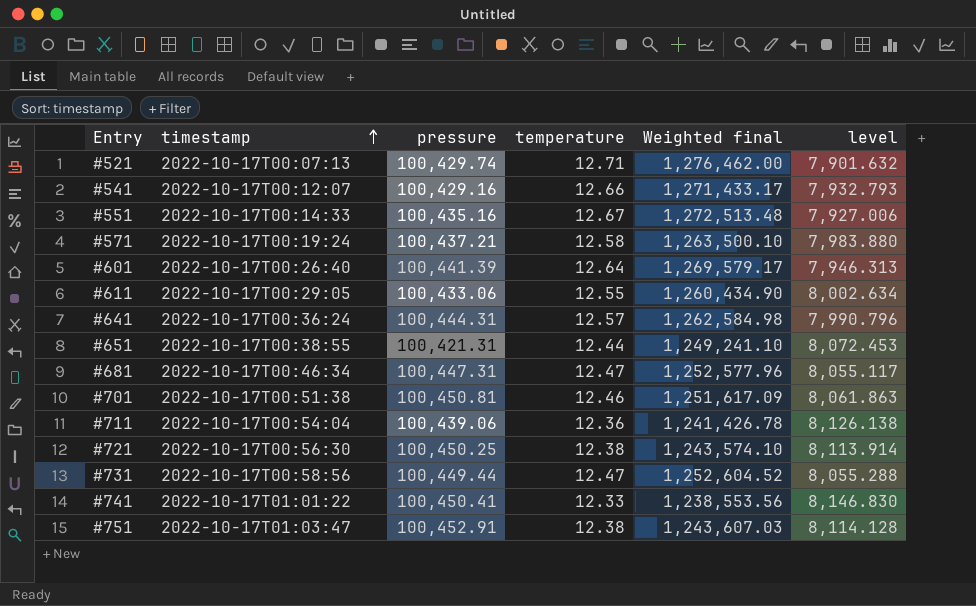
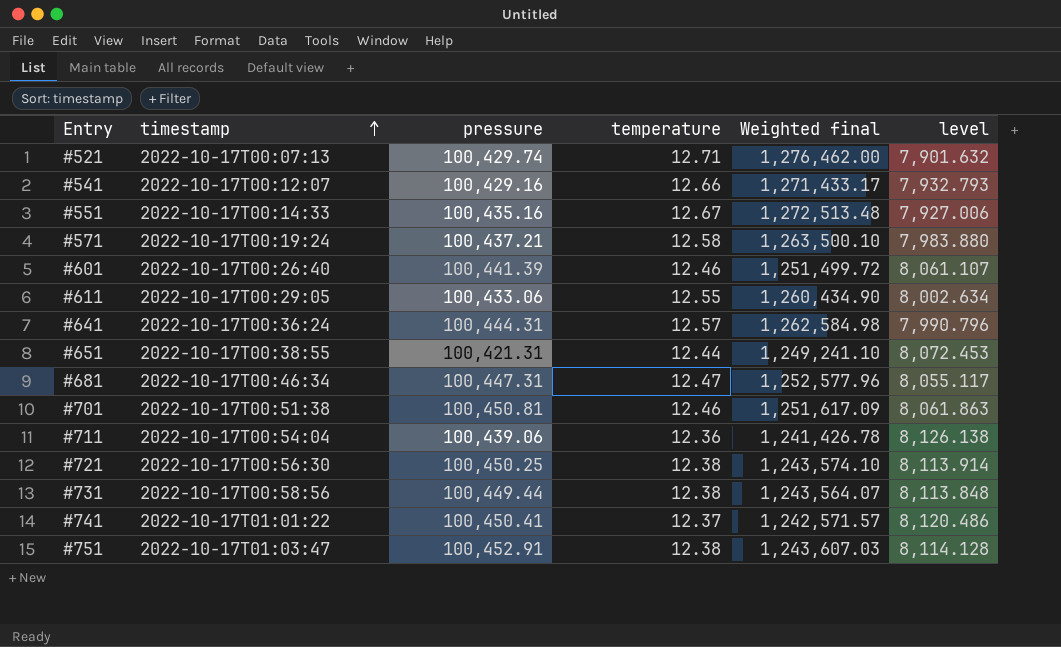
#601 | temperature: 12.64 -> 12.46
#601 | Weighted final: 1,269,579.17 -> 1,251,499.72
#601 | level: 7,946.313 -> 8,061.107
#731 | temperature: 12.47 -> 12.38
#731 | Weighted final: 1,252,604.52 -> 1,243,564.07
#731 | level: 8,055.288 -> 8,113.848
#741 | temperature: 12.33 -> 12.37
#741 | Weighted final: 1,238,553.56 -> 1,242,571.57
#741 | level: 8,146.830 -> 8,120.486

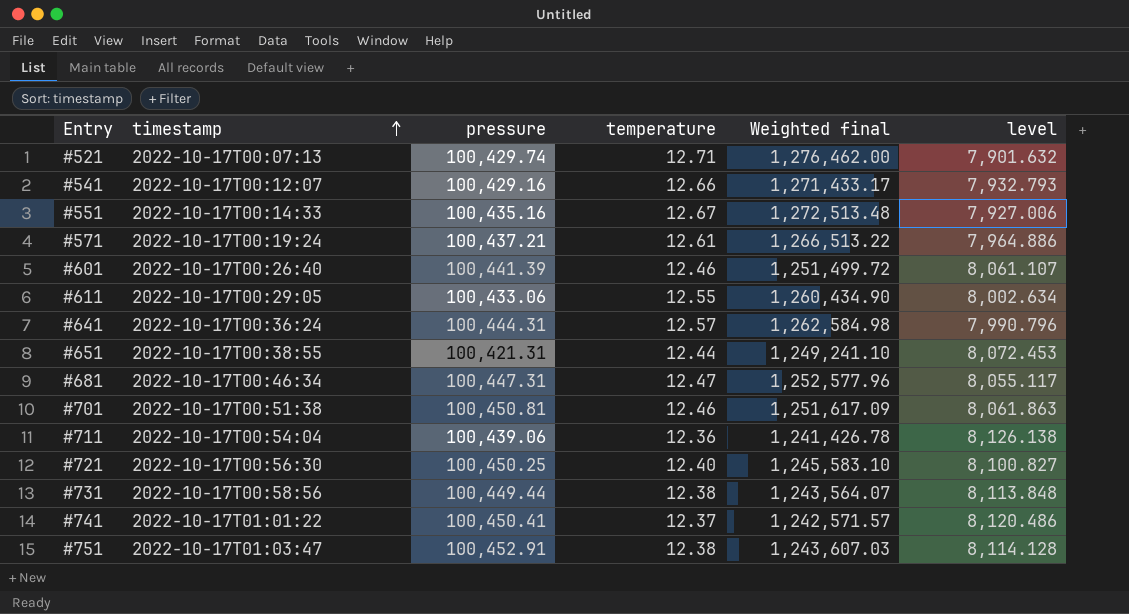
#571 | temperature: 12.58 -> 12.61
#571 | Weighted final: 1,263,500.10 -> 1,266,513.22
#571 | level: 7,983.880 -> 7,964.886
#721 | temperature: 12.38 -> 12.40
#721 | Weighted final: 1,243,574.10 -> 1,245,583.10
#721 | level: 8,113.914 -> 8,100.827

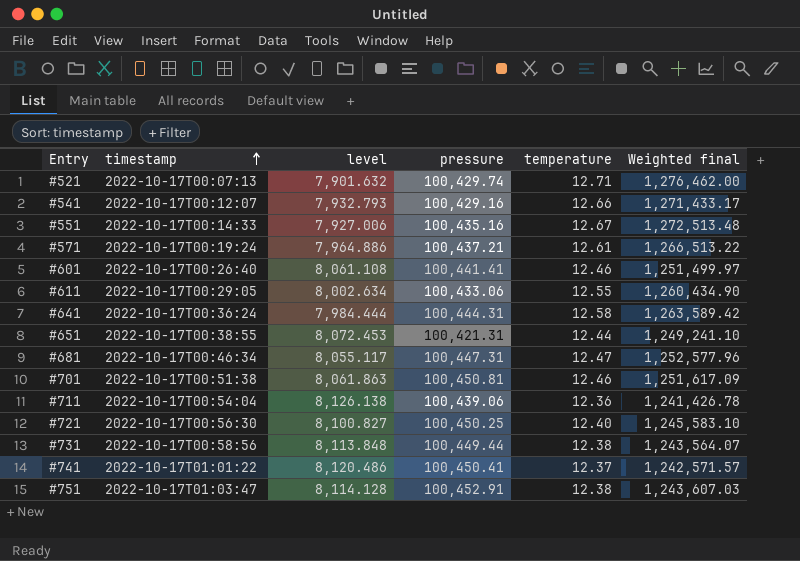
column level | position: 6 -> 3
#601 | level: 8,061.107 -> 8,061.108
#601 | pressure: 100,441.39 -> 100,441.41
#601 | Weighted final: 1,251,499.72 -> 1,251,499.97
#641 | level: 7,990.796 -> 7,984.444
#641 | temperature: 12.57 -> 12.58
#641 | Weighted final: 1,262,584.98 -> 1,263,589.42

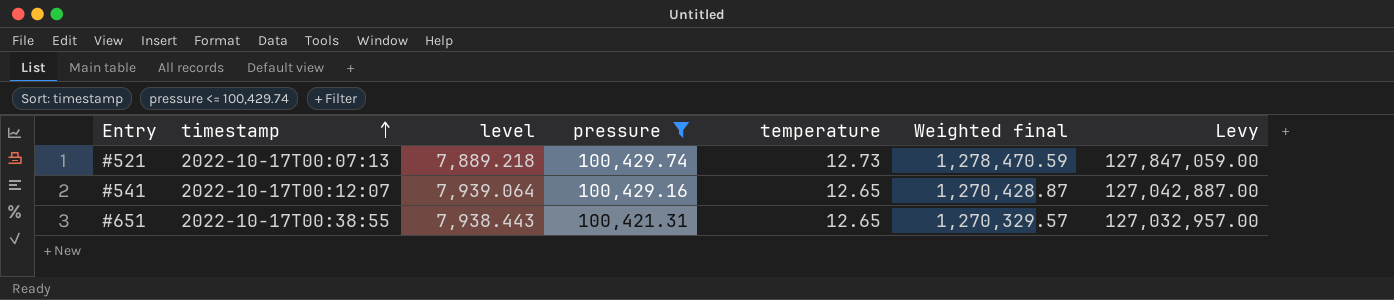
filter: none -> pressure <= 100,429.74
column Levy | formula: none -> [Weighted final] * 100
#521 | level: 7,901.632 -> 7,889.218
#521 | temperature: 12.71 -> 12.73
#521 | Weighted final: 1,276,462.00 -> 1,278,470.59
#541 | level: 7,932.793 -> 7,939.064
#541 | temperature: 12.66 -> 12.65
#541 | Weighted final: 1,271,433.17 -> 1,270,428.87
#651 | level: 8,072.453 -> 7,938.443
#651 | temperature: 12.44 -> 12.65
#651 | Weighted final: 1,249,241.10 -> 1,270,329.57

